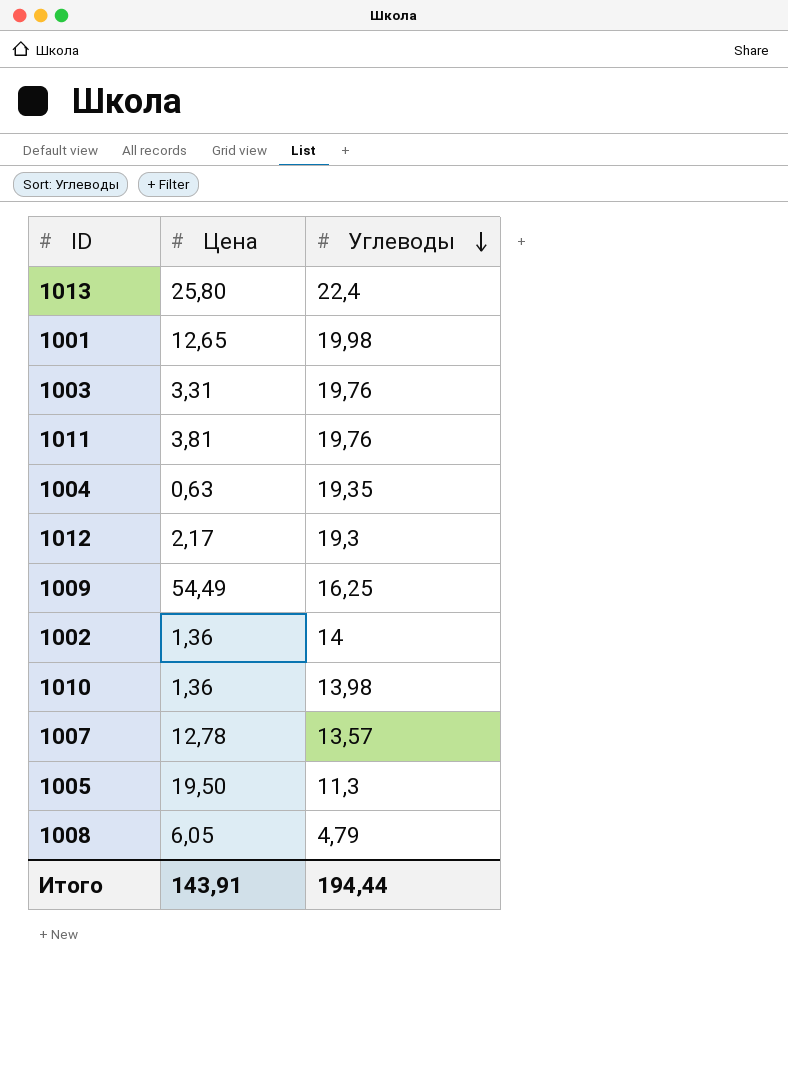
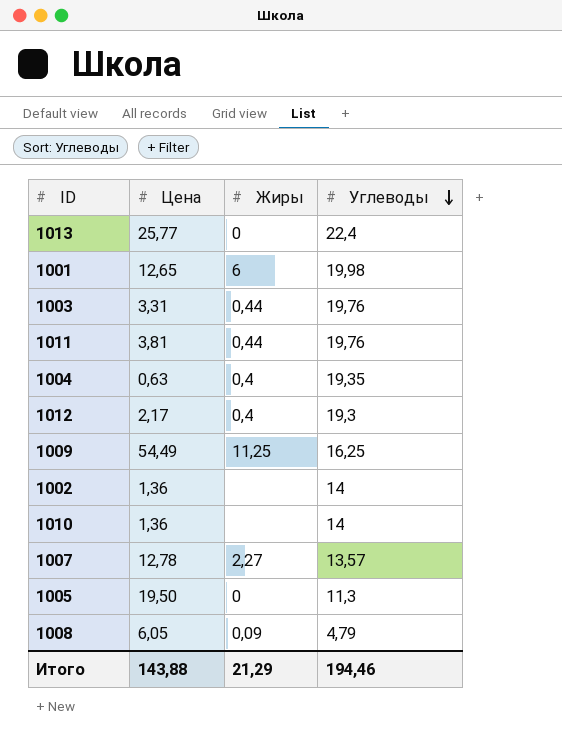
column Жиры | position: none -> 3
1013 | Цена: 25,80 -> 25,77
1010 | Углеводы: 13,98 -> 14
Итого | Цена: 143,91 -> 143,88
Итого | Углеводы: 194,44 -> 194,46

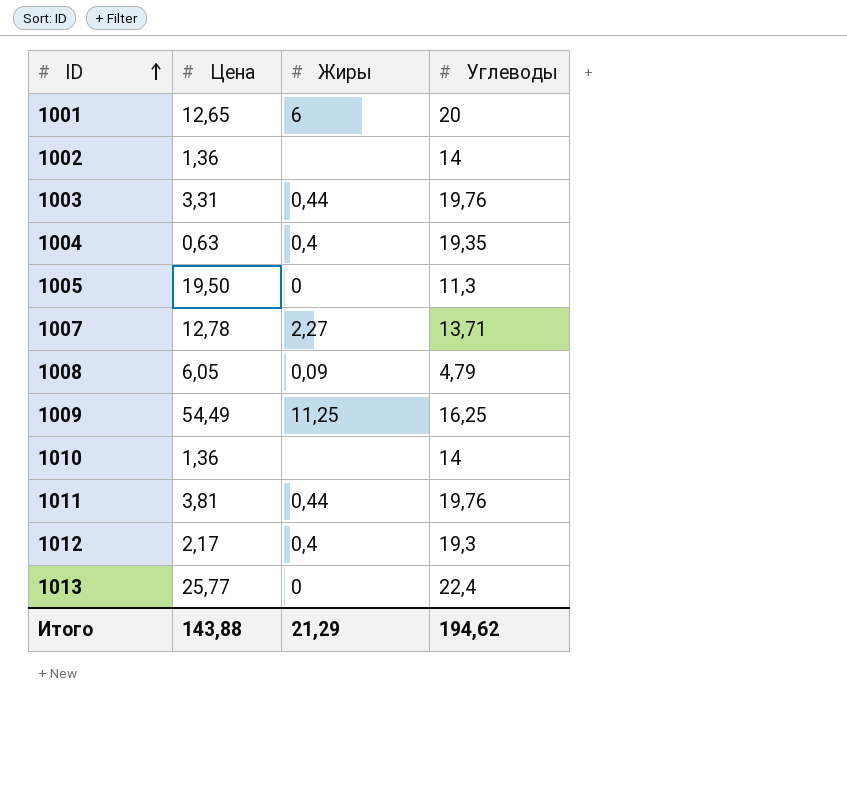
row order: Углеводы descending -> ID ascending
1001 | Углеводы: 19,98 -> 20
1007 | Углеводы: 13,57 -> 13,71
Итого | Углеводы: 194,46 -> 194,62

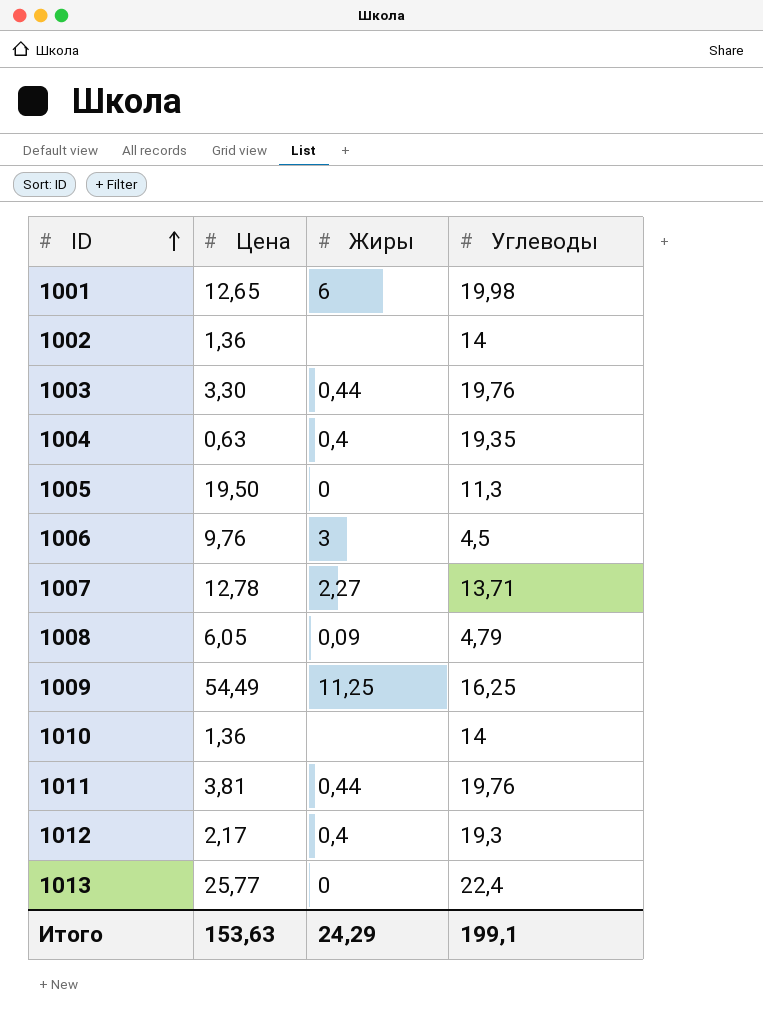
1001 | Углеводы: 20 -> 19,98
1003 | Цена: 3,31 -> 3,30
row 1006: none -> 9,76 | 3 | 4,5
Итого | Цена: 143,88 -> 153,63
Итого | Жиры: 21,29 -> 24,29
Итого | Углеводы: 194,62 -> 199,1

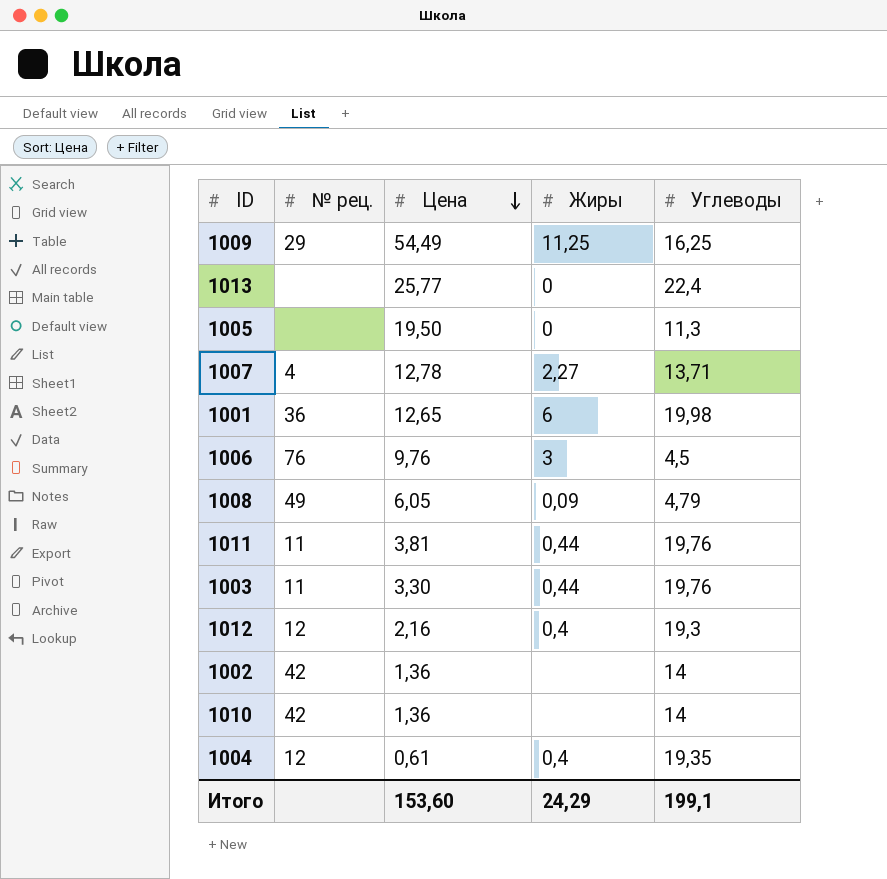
row order: ID ascending -> Цена descending
column № рец. | position: none -> 2
1012 | Цена: 2,17 -> 2,16
1004 | Цена: 0,63 -> 0,61
Итого | Цена: 153,63 -> 153,60

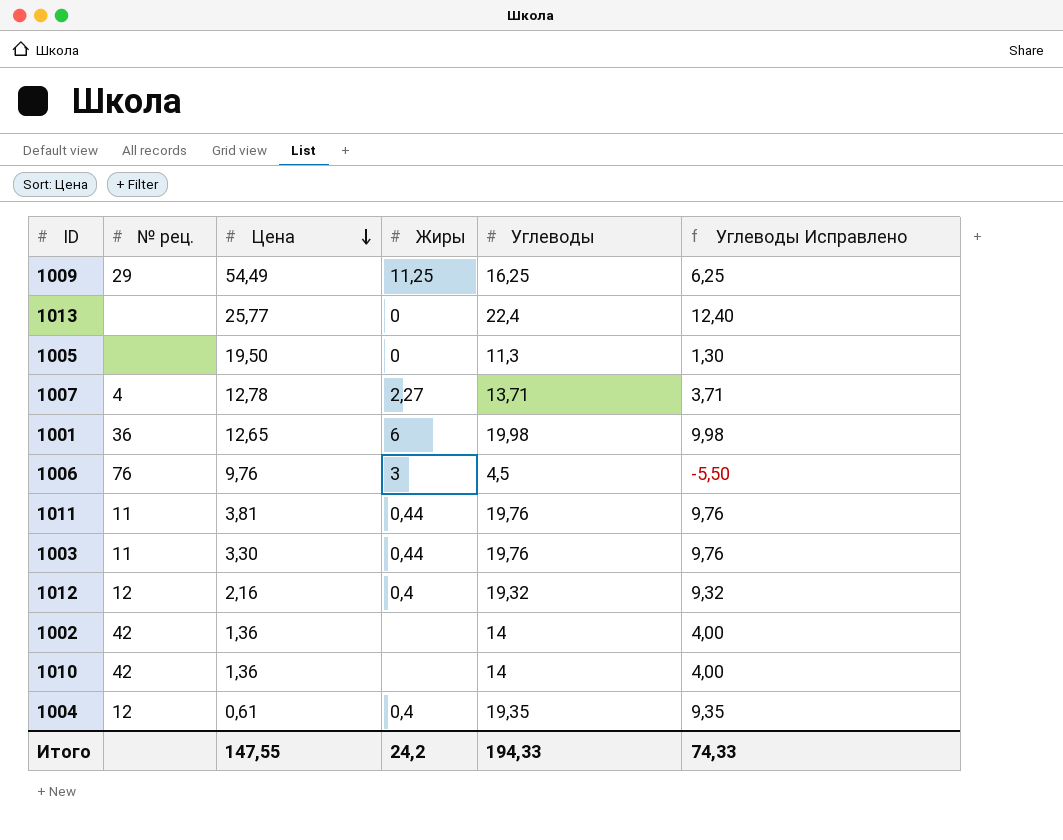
column Углеводы Исправлено | formula: none -> [Углеводы] - 10
row 1008: 49 | 6,05 | 0,09 | 4,79 -> none
1012 | Углеводы: 19,3 -> 19,32
Итого | Цена: 153,60 -> 147,55
Итого | Жиры: 24,29 -> 24,2
Итого | Углеводы: 199,1 -> 194,33

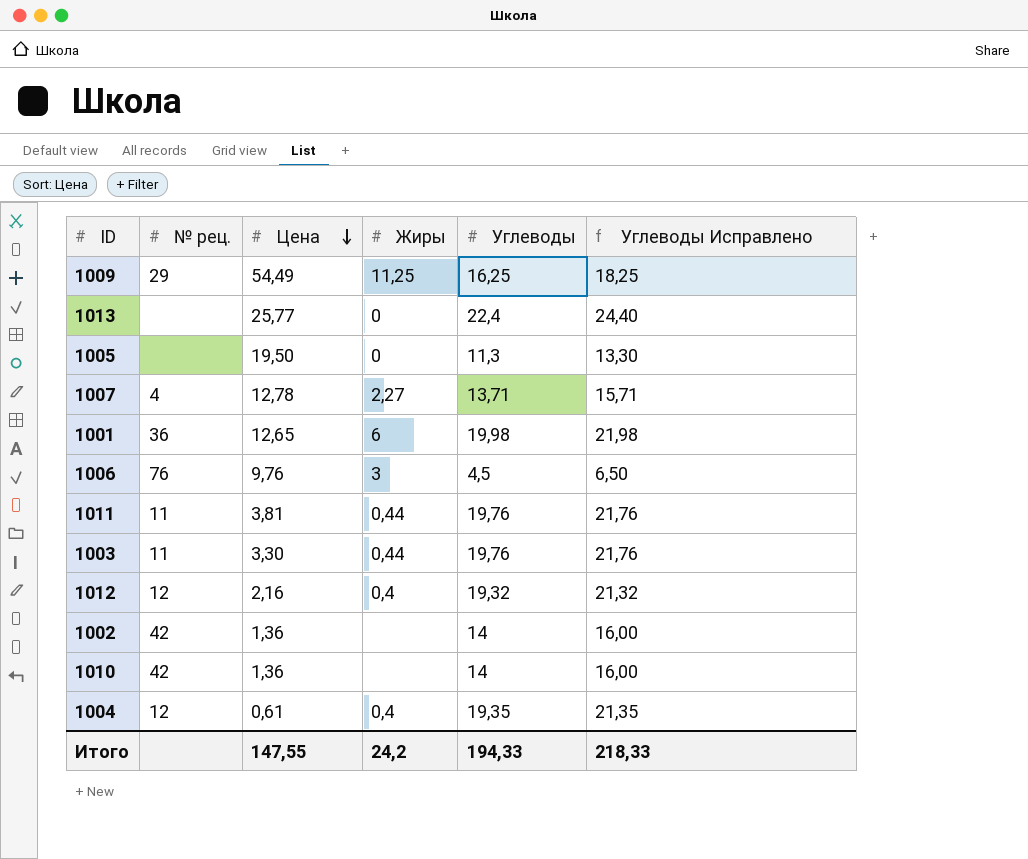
column Углеводы Исправлено | formula: [Углеводы] - 10 -> [Углеводы] + 2
Итого | Углеводы Исправлено: 74,33 -> 218,33

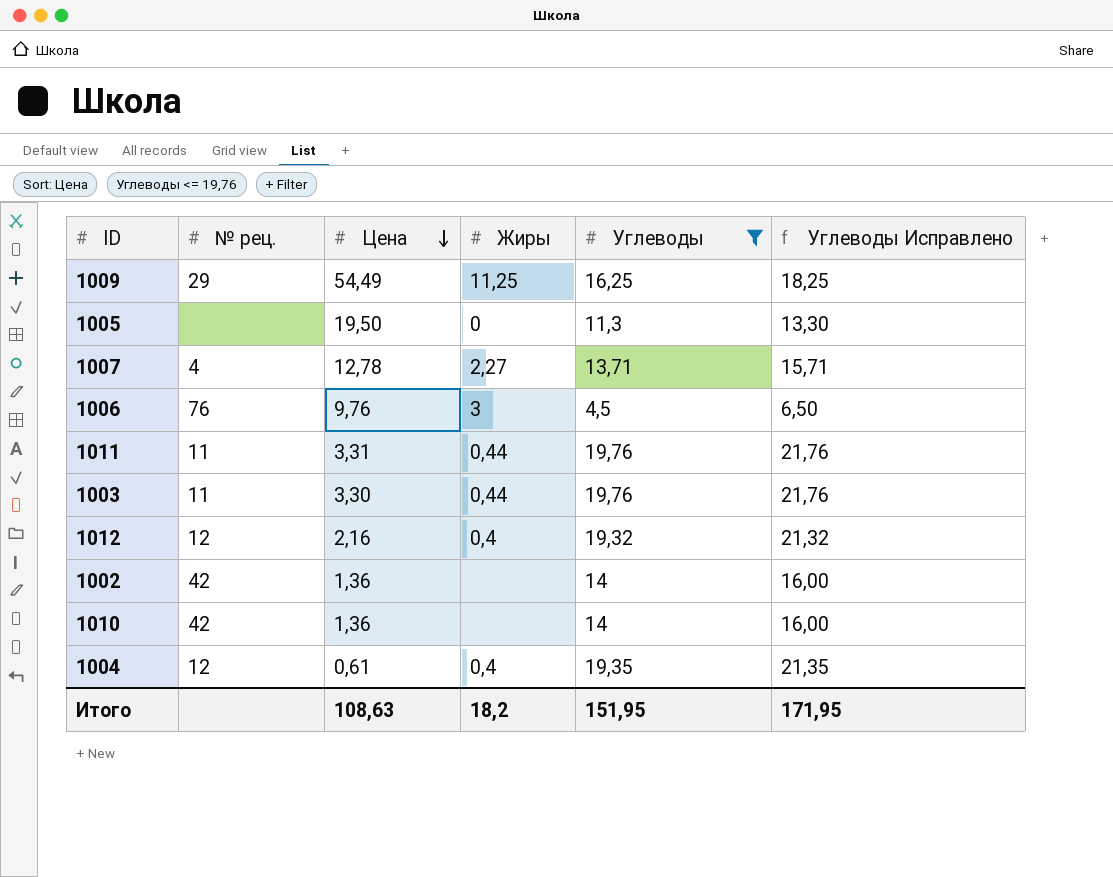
filter: none -> Углеводы <= 19,76
1011 | Цена: 3,81 -> 3,31
Итого | Цена: 147,55 -> 108,63
Итого | Жиры: 24,2 -> 18,2
Итого | Углеводы: 194,33 -> 151,95
Итого | Углеводы Исправлено: 218,33 -> 171,95

